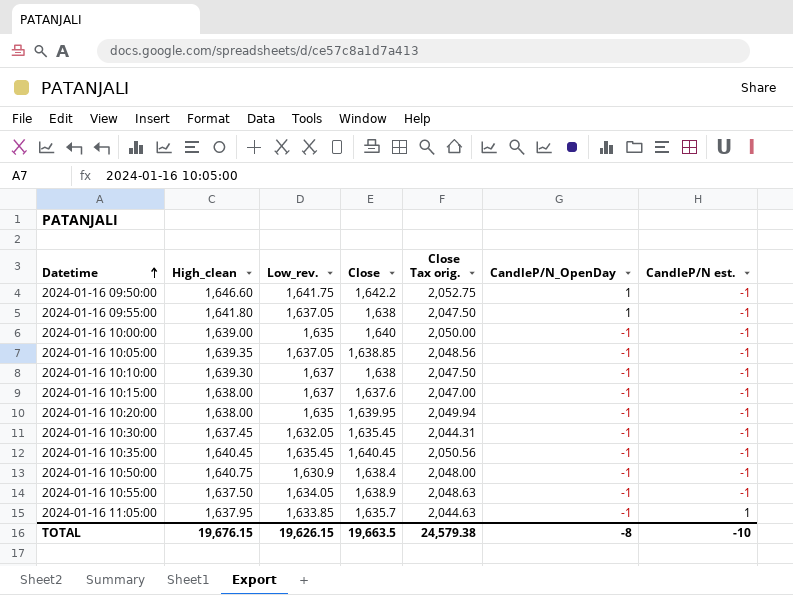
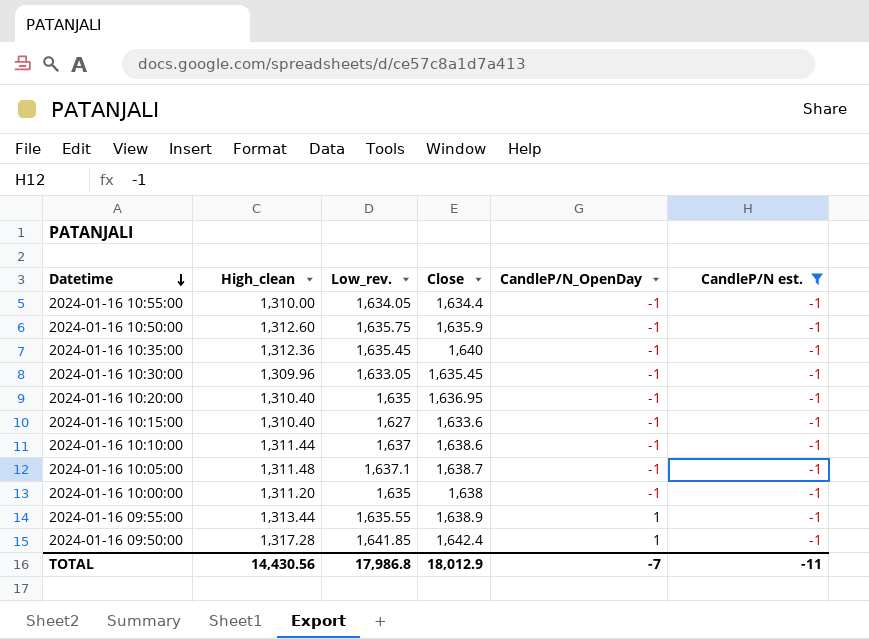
filter: none -> CandleP/N est. = -1
row order: Datetime ascending -> Datetime descending
column Close Tax orig. | formula: [Close] * 1.25 -> none
2024-01-16 10:55:00 | High_clean: 1,637.50 -> 1,310.00
2024-01-16 10:55:00 | Close: 1,638.9 -> 1,634.4
2024-01-16 10:50:00 | High_clean: 1,640.75 -> 1,312.60
2024-01-16 10:50:00 | Low_rev.: 1,630.9 -> 1,635.75
2024-01-16 10:50:00 | Close: 1,638.4 -> 1,635.9
2024-01-16 10:35:00 | High_clean: 1,640.45 -> 1,312.36
2024-01-16 10:35:00 | Close: 1,640.45 -> 1,640
2024-01-16 10:30:00 | High_clean: 1,637.45 -> 1,309.96
2024-01-16 10:30:00 | Low_rev.: 1,632.05 -> 1,633.05
2024-01-16 10:20:00 | High_clean: 1,638.00 -> 1,310.40
2024-01-16 10:20:00 | Close: 1,639.95 -> 1,636.95
2024-01-16 10:15:00 | High_clean: 1,638.00 -> 1,310.40
2024-01-16 10:15:00 | Low_rev.: 1,637 -> 1,627
2024-01-16 10:15:00 | Close: 1,637.6 -> 1,633.6
2024-01-16 10:10:00 | High_clean: 1,639.30 -> 1,311.44
2024-01-16 10:10:00 | Close: 1,638 -> 1,638.6
2024-01-16 10:05:00 | High_clean: 1,639.35 -> 1,311.48
2024-01-16 10:05:00 | Low_rev.: 1,637.05 -> 1,637.1
2024-01-16 10:05:00 | Close: 1,638.85 -> 1,638.7
2024-01-16 10:00:00 | High_clean: 1,639.00 -> 1,311.20
2024-01-16 10:00:00 | Close: 1,640 -> 1,638
2024-01-16 09:55:00 | High_clean: 1,641.80 -> 1,313.44
2024-01-16 09:55:00 | Low_rev.: 1,637.05 -> 1,635.55
2024-01-16 09:55:00 | Close: 1,638 -> 1,638.9
2024-01-16 09:50:00 | High_clean: 1,646.60 -> 1,317.28
2024-01-16 09:50:00 | Low_rev.: 1,641.75 -> 1,641.85
2024-01-16 09:50:00 | Close: 1,642.2 -> 1,642.4
TOTAL | High_clean: 19,676.15 -> 14,430.56
TOTAL | Low_rev.: 19,626.15 -> 17,986.8
TOTAL | Close: 19,663.5 -> 18,012.9
TOTAL | CandleP/N_OpenDay: -8 -> -7
TOTAL | CandleP/N est.: -10 -> -11

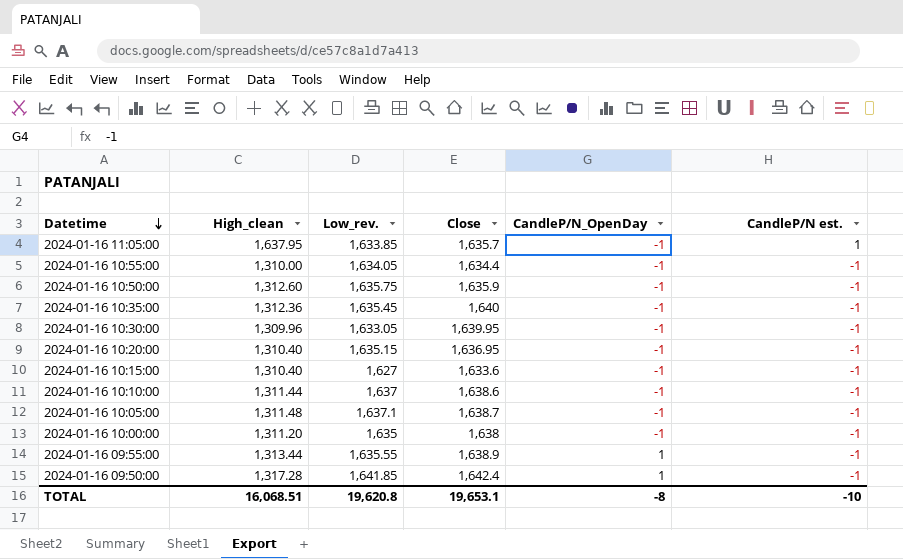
filter: CandleP/N est. = -1 -> none
2024-01-16 10:30:00 | Close: 1,635.45 -> 1,639.95
2024-01-16 10:20:00 | Low_rev.: 1,635 -> 1,635.15
TOTAL | High_clean: 14,430.56 -> 16,068.51
TOTAL | Low_rev.: 17,986.8 -> 19,620.8
TOTAL | Close: 18,012.9 -> 19,653.1
TOTAL | CandleP/N_OpenDay: -7 -> -8
TOTAL | CandleP/N est.: -11 -> -10

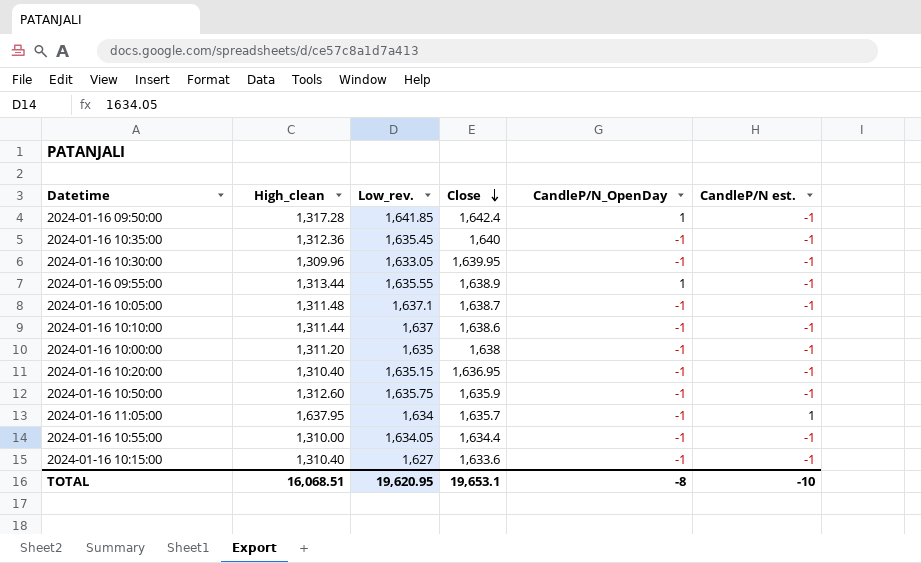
row order: Datetime descending -> Close descending
2024-01-16 11:05:00 | Low_rev.: 1,633.85 -> 1,634
TOTAL | Low_rev.: 19,620.8 -> 19,620.95

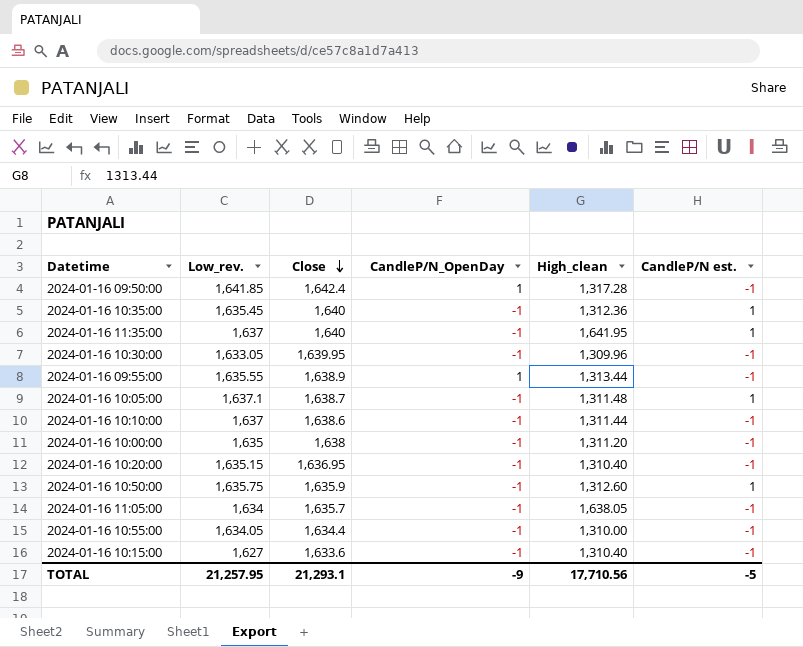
column High_clean | position: 2 -> 5
2024-01-16 10:35:00 | CandleP/N est.: -1 -> 1
row 2024-01-16 11:35:00: none -> 1,637 | 1,640 | -1 | 1,641.95 | 1
2024-01-16 10:05:00 | CandleP/N est.: -1 -> 1
2024-01-16 10:50:00 | CandleP/N est.: -1 -> 1
2024-01-16 11:05:00 | High_clean: 1,637.95 -> 1,638.05
2024-01-16 11:05:00 | CandleP/N est.: 1 -> -1
TOTAL | Low_rev.: 19,620.95 -> 21,257.95
TOTAL | Close: 19,653.1 -> 21,293.1
TOTAL | CandleP/N_OpenDay: -8 -> -9
TOTAL | High_clean: 16,068.51 -> 17,710.56
TOTAL | CandleP/N est.: -10 -> -5

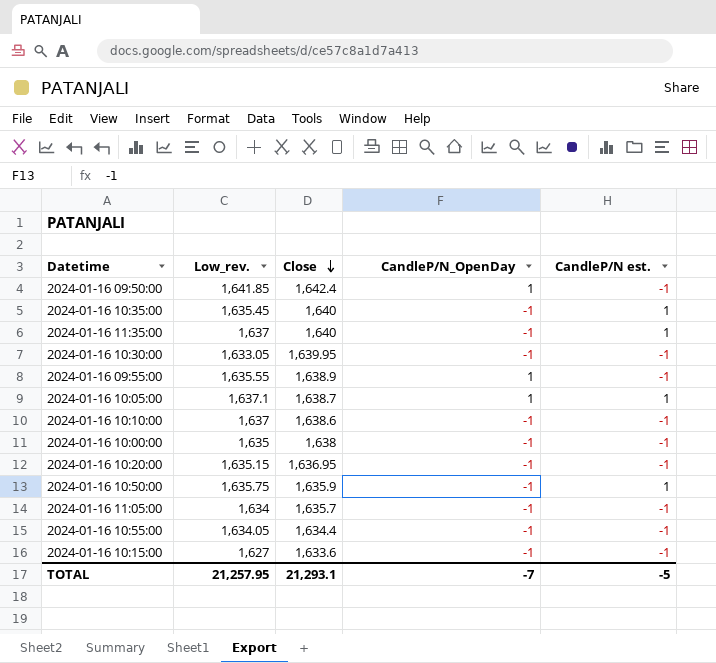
column High_clean | position: 5 -> none
2024-01-16 10:05:00 | CandleP/N_OpenDay: -1 -> 1
TOTAL | CandleP/N_OpenDay: -9 -> -7

